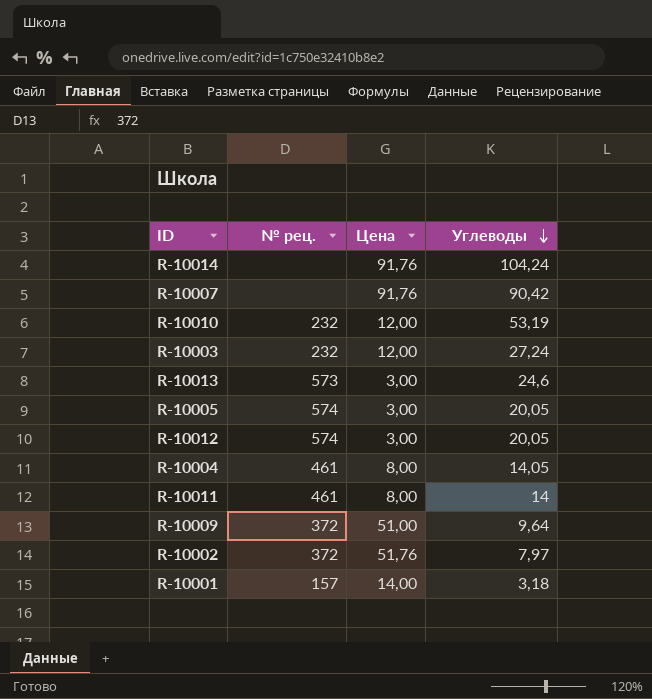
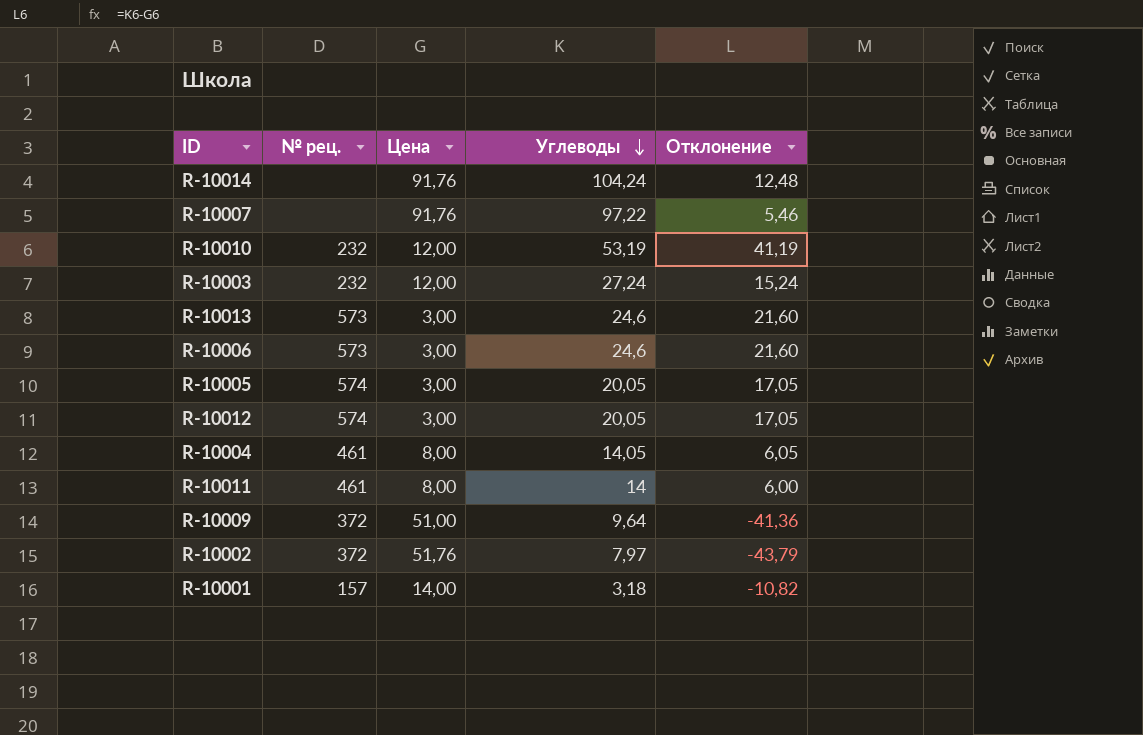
column Отклонение | formula: none -> [Углеводы] - [Цена]
R-10007 | Углеводы: 90,42 -> 97,22
row R-10006: none -> 573 | 3,00 | 24,6 | 21,60

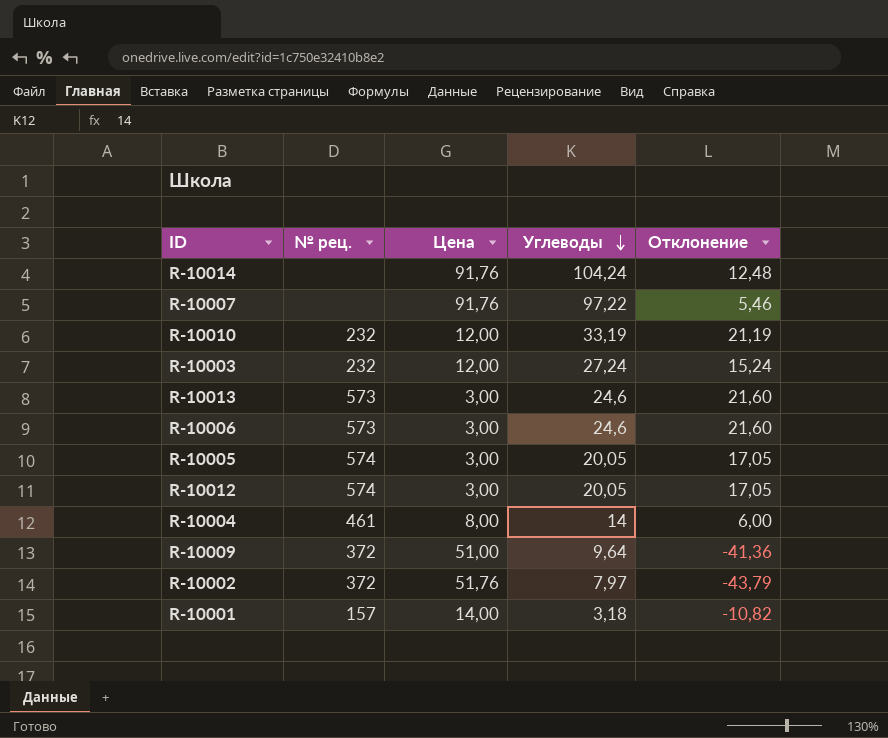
row R-10011: 461 | 8,00 | 14 | 6,00 -> none
R-10010 | Углеводы: 53,19 -> 33,19
R-10010 | Отклонение: 41,19 -> 21,19
R-10004 | Углеводы: 14,05 -> 14
R-10004 | Отклонение: 6,05 -> 6,00

